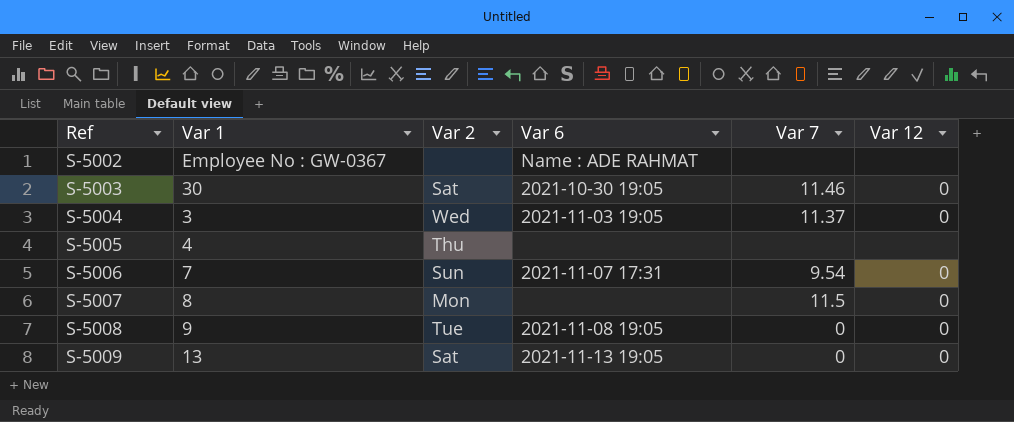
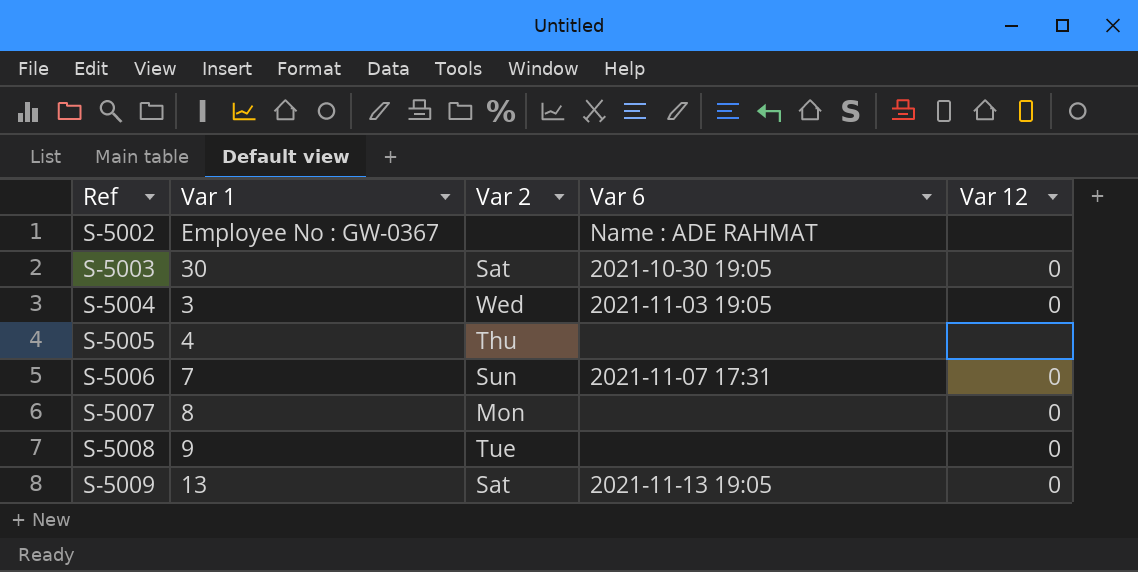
column Var 7 | position: 5 -> none
S-5008 | Var 6: 2021-11-08 19:05 -> none

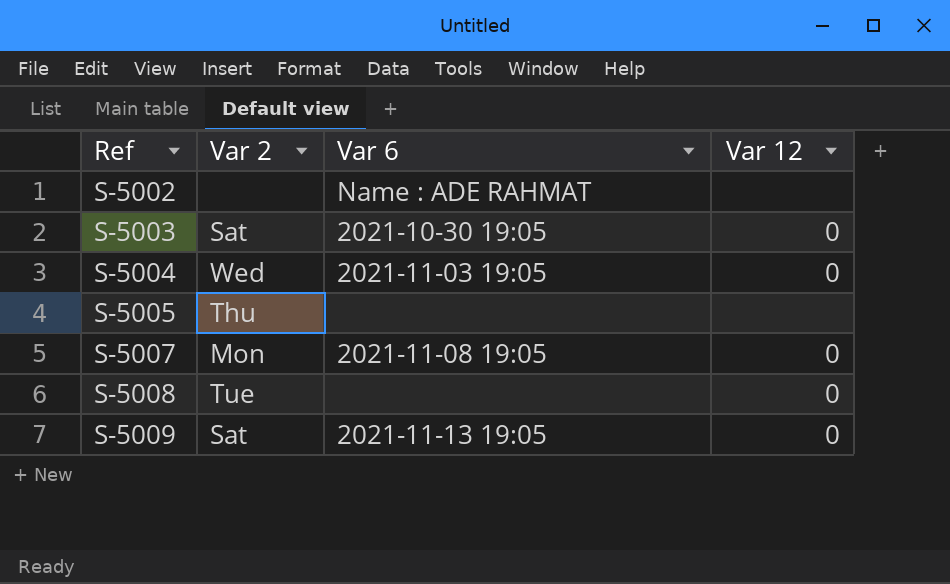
column Var 1 | position: 2 -> none
row S-5006: 7 | Sun | 2021-11-07 17:31 | 0 -> none
S-5007 | Var 6: none -> 2021-11-08 19:05

